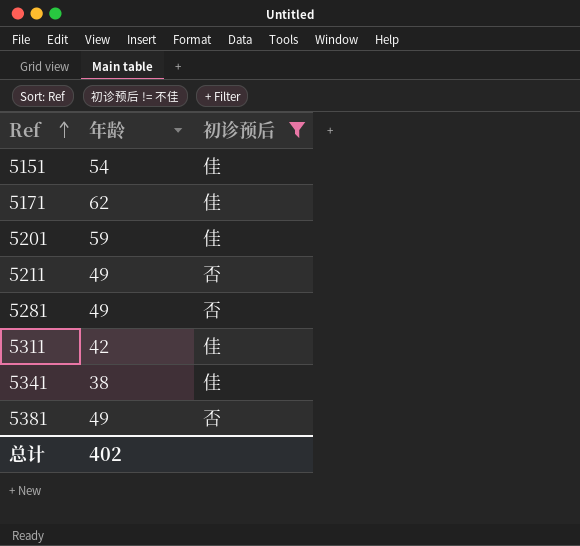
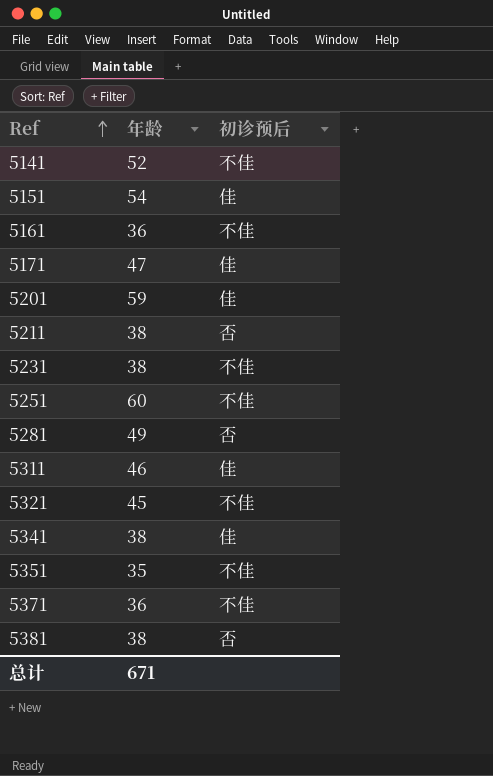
filter: 初诊预后 != 不佳 -> none
5171 | 年龄: 62 -> 47
5211 | 年龄: 49 -> 38
5311 | 年龄: 42 -> 46
5381 | 年龄: 49 -> 38
总计 | 年龄: 402 -> 671

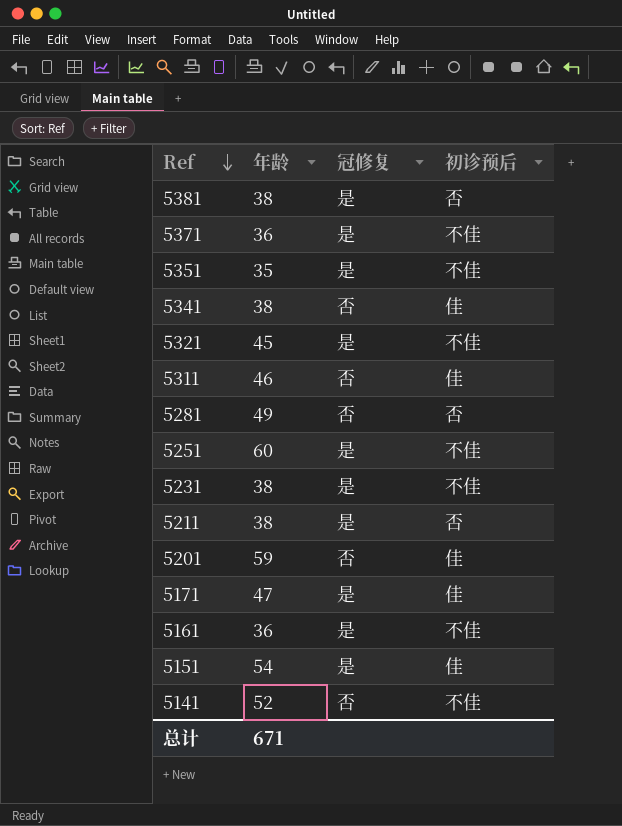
row order: Ref ascending -> Ref descending
column 冠修复 | position: none -> 3

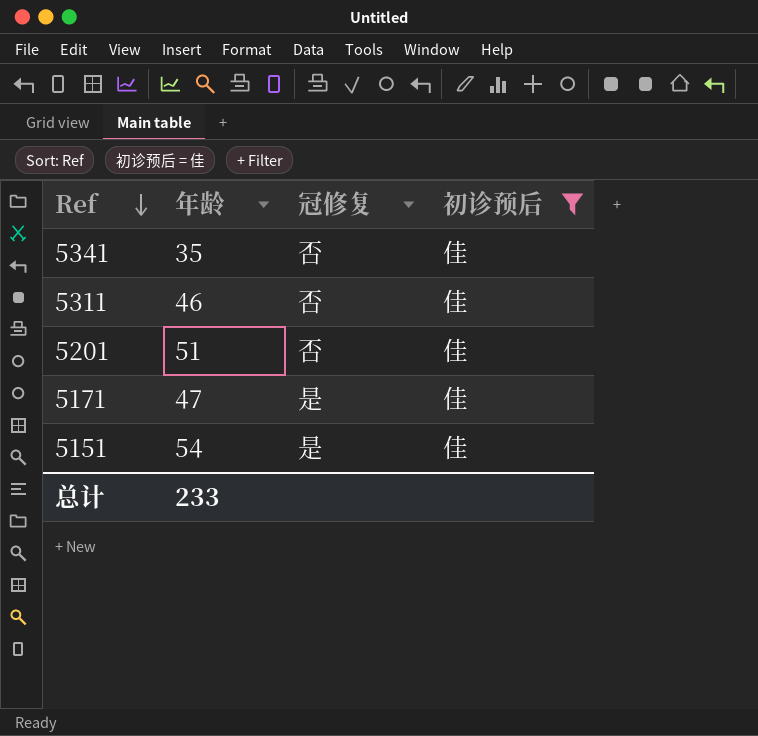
filter: none -> 初诊预后 = 佳
5341 | 年龄: 38 -> 35
5201 | 年龄: 59 -> 51
总计 | 年龄: 671 -> 233

